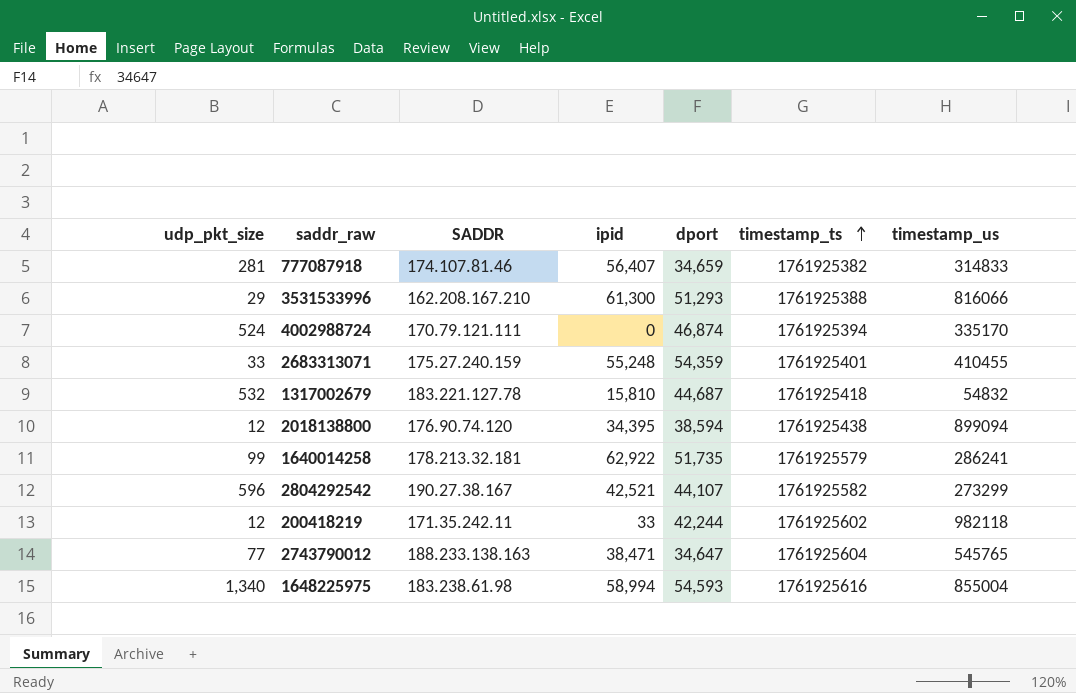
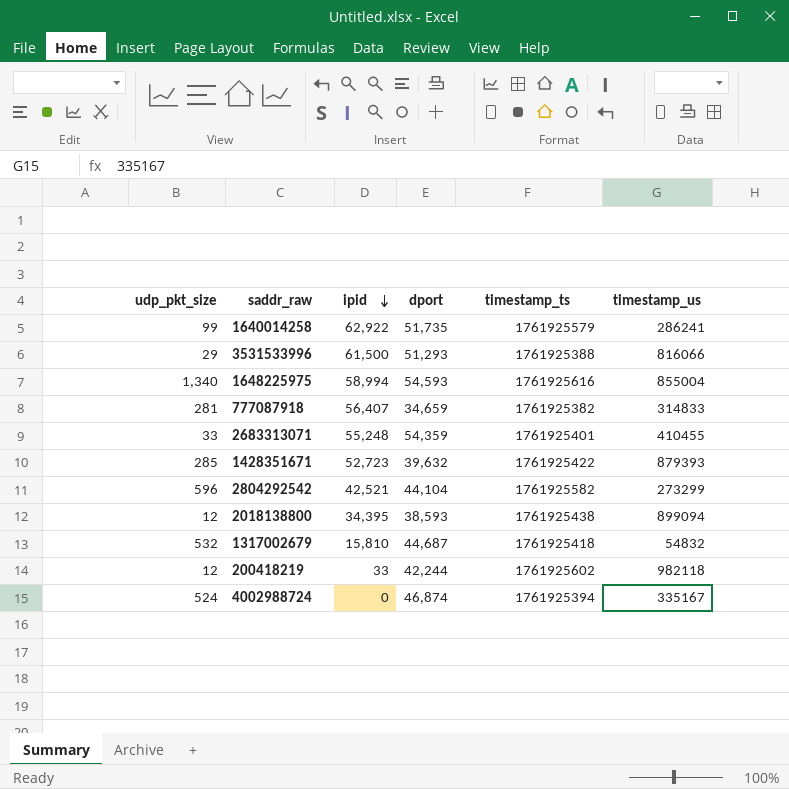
row order: timestamp_ts ascending -> ipid descending
column SADDR | position: 3 -> none
row 2743790012: 77 | 188.233.138.163 | 38,471 | 34,647 | 1761925604 | 545765 -> none
3531533996 | ipid: 61,300 -> 61,500
row 1428351671: none -> 285 | 52,723 | 39,632 | 1761925422 | 879393
2804292542 | dport: 44,107 -> 44,104
2018138800 | dport: 38,594 -> 38,593
4002988724 | timestamp_us: 335170 -> 335167

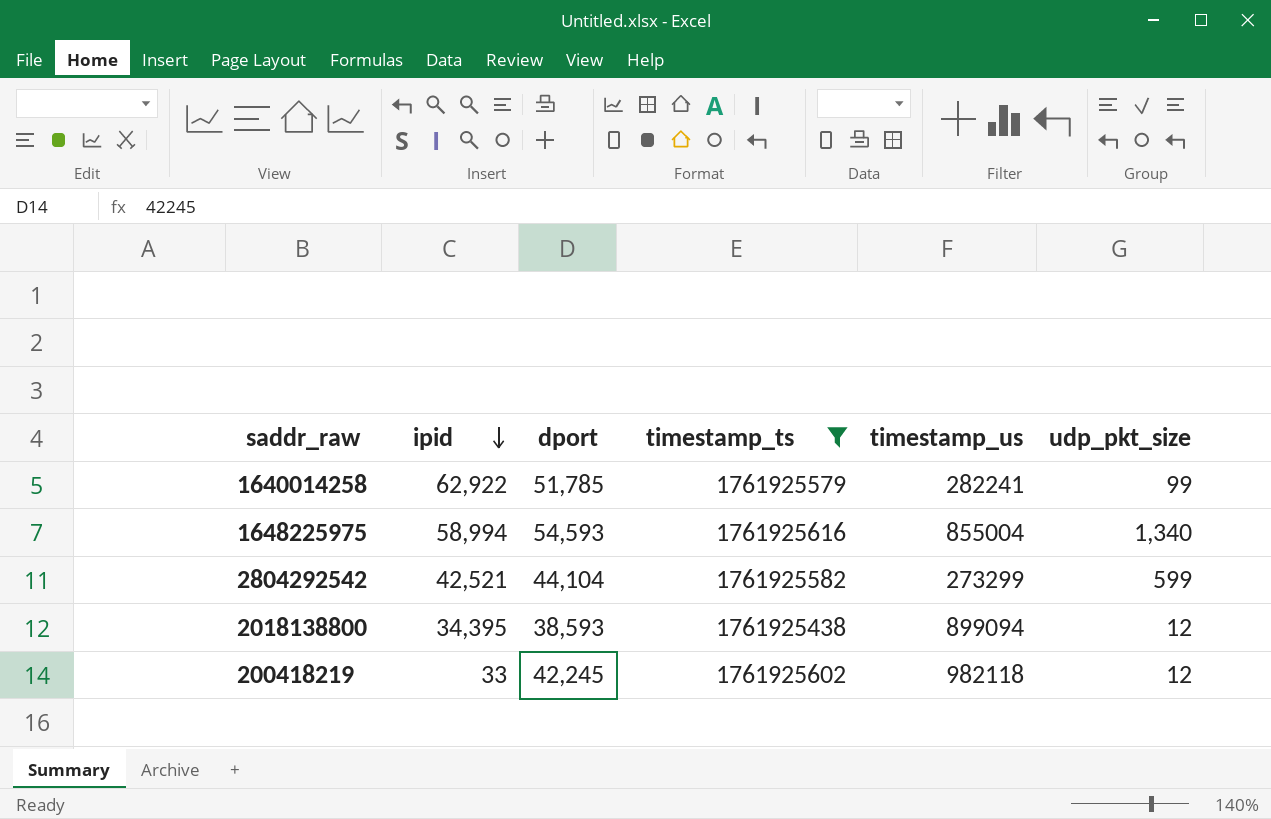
filter: none -> timestamp_ts >= 1761925438
column udp_pkt_size | position: 1 -> 6
1640014258 | dport: 51,735 -> 51,785
1640014258 | timestamp_us: 286241 -> 282241
2804292542 | udp_pkt_size: 596 -> 599
200418219 | dport: 42,244 -> 42,245

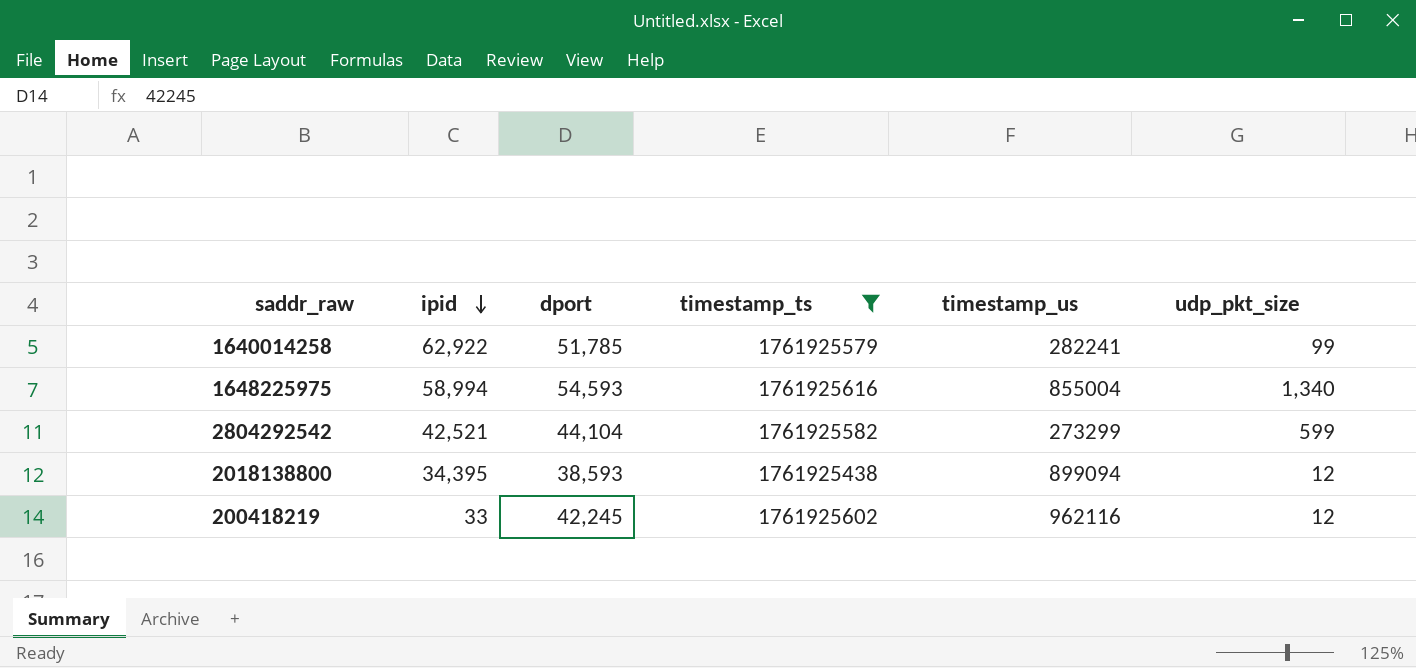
200418219 | timestamp_us: 982118 -> 962116

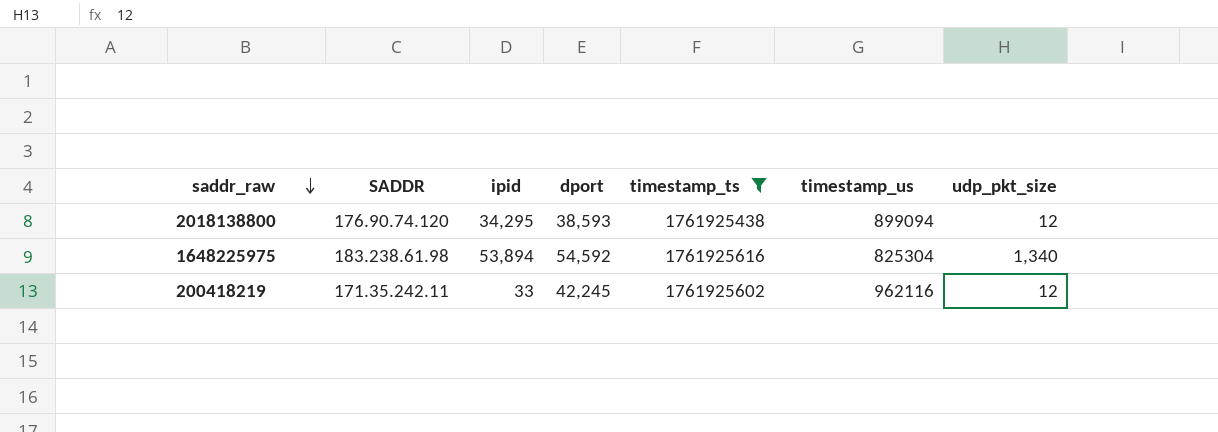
row order: ipid descending -> saddr_raw descending
column SADDR | position: none -> 2
row 1640014258: 62,922 | 51,785 | 1761925579 | 282241 | 99 -> none
row 2804292542: 42,521 | 44,104 | 1761925582 | 273299 | 599 -> none
2018138800 | ipid: 34,395 -> 34,295
1648225975 | ipid: 58,994 -> 53,894
1648225975 | dport: 54,593 -> 54,592
1648225975 | timestamp_us: 855004 -> 825304

